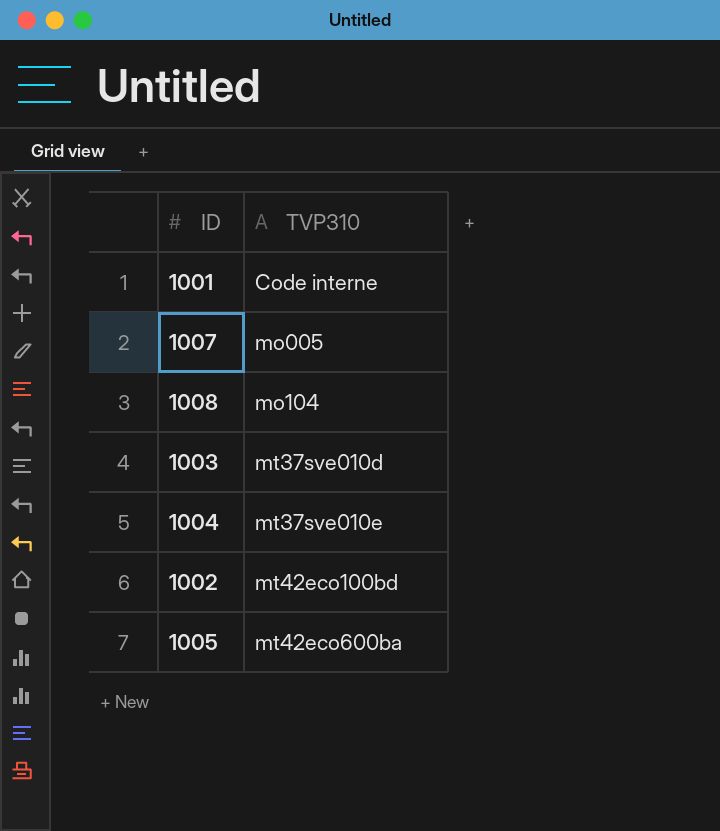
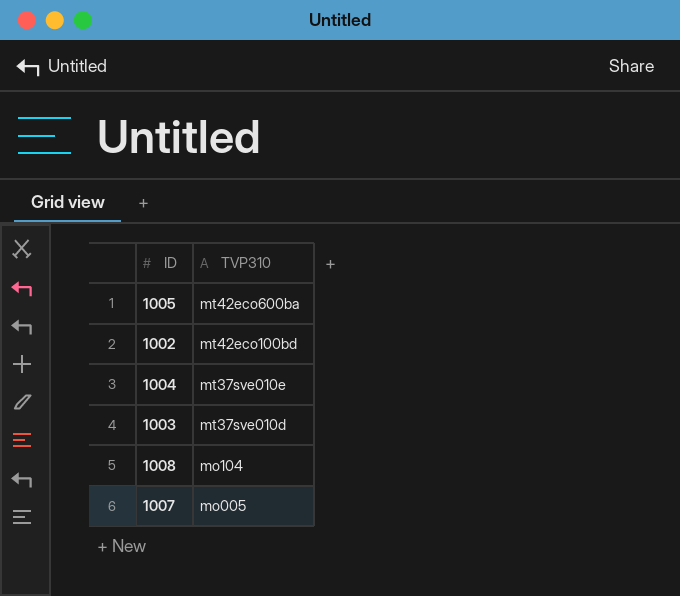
row order: TVP310 ascending -> TVP310 descending
row 1001: Code interne -> none

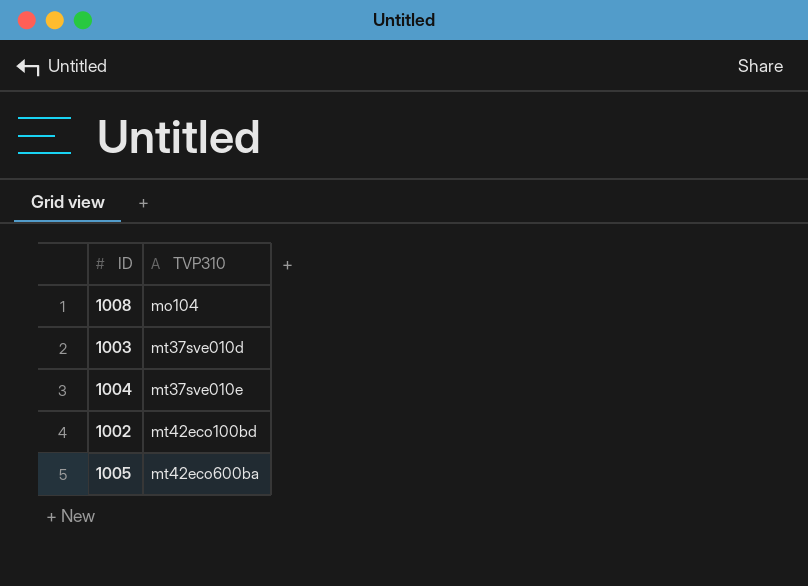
row order: TVP310 descending -> TVP310 ascending
row 1007: mo005 -> none

